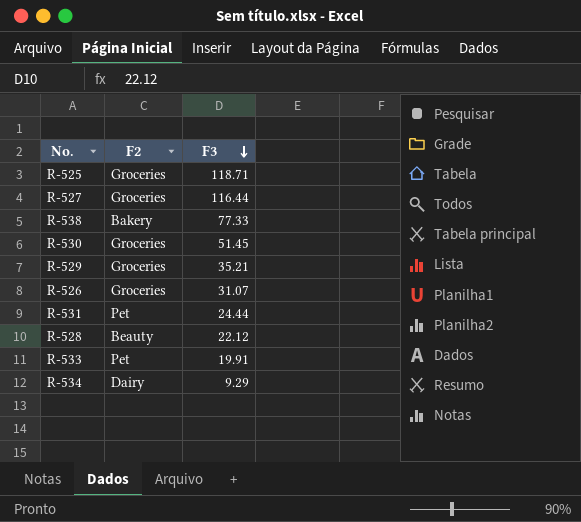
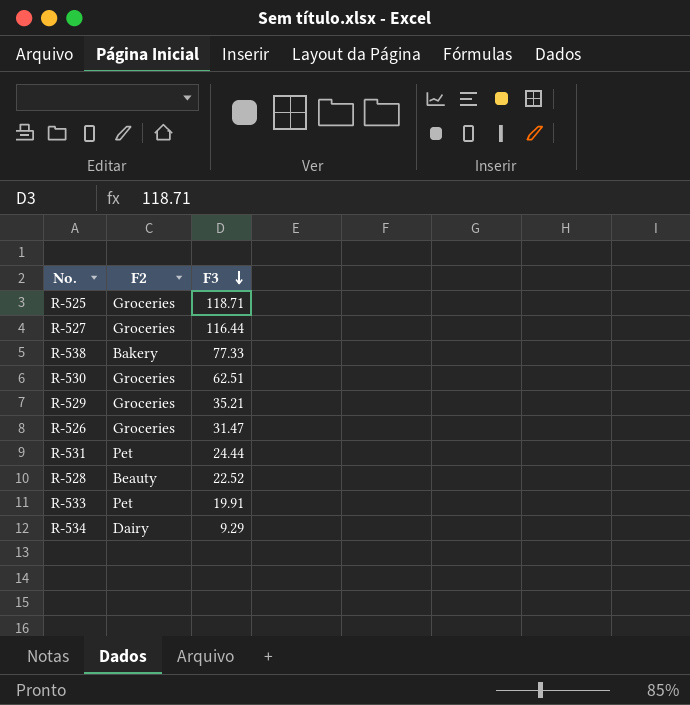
R-530 | F3: 51.45 -> 62.51
R-526 | F3: 31.07 -> 31.47
R-528 | F3: 22.12 -> 22.52

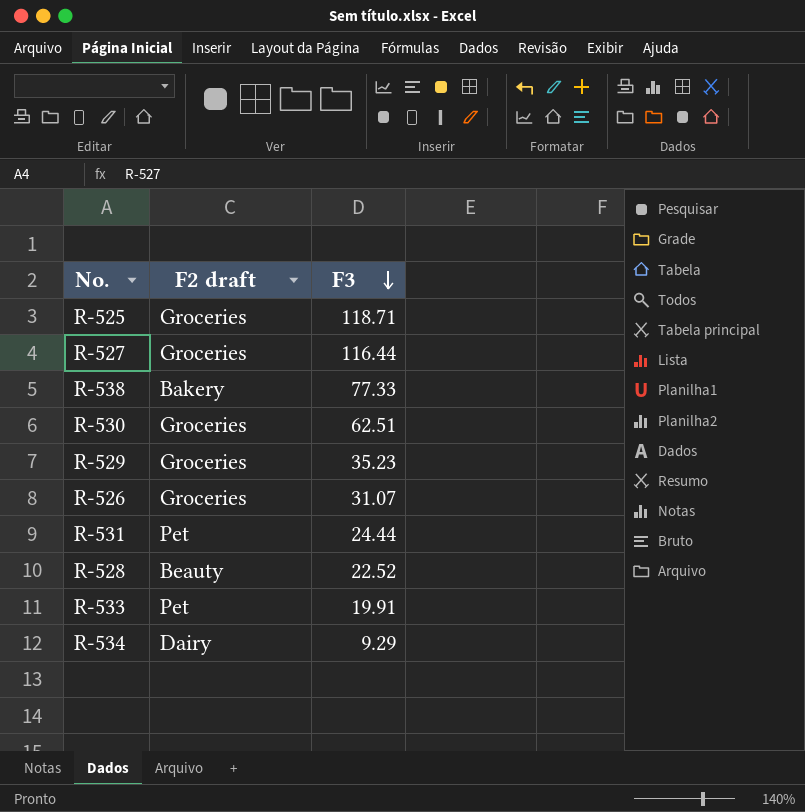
column name: F2 -> F2 draft
R-529 | F3: 35.21 -> 35.23
R-526 | F3: 31.47 -> 31.07

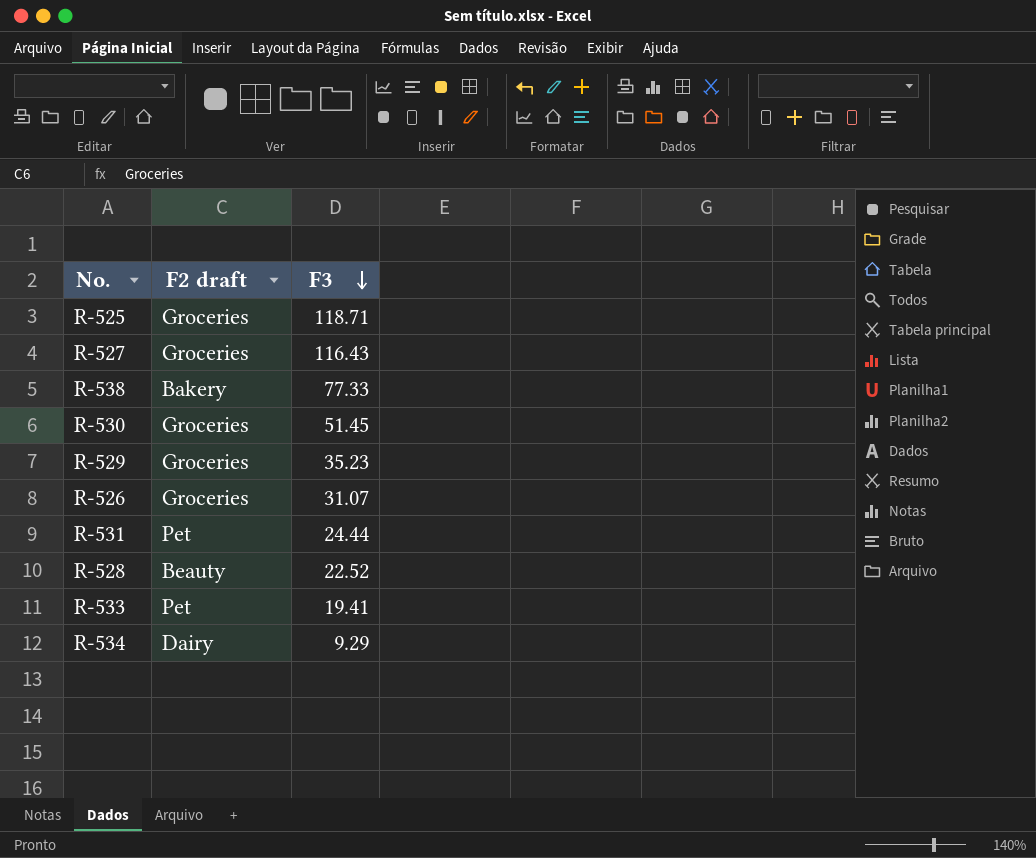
R-527 | F3: 116.44 -> 116.43
R-530 | F3: 62.51 -> 51.45
R-533 | F3: 19.91 -> 19.41

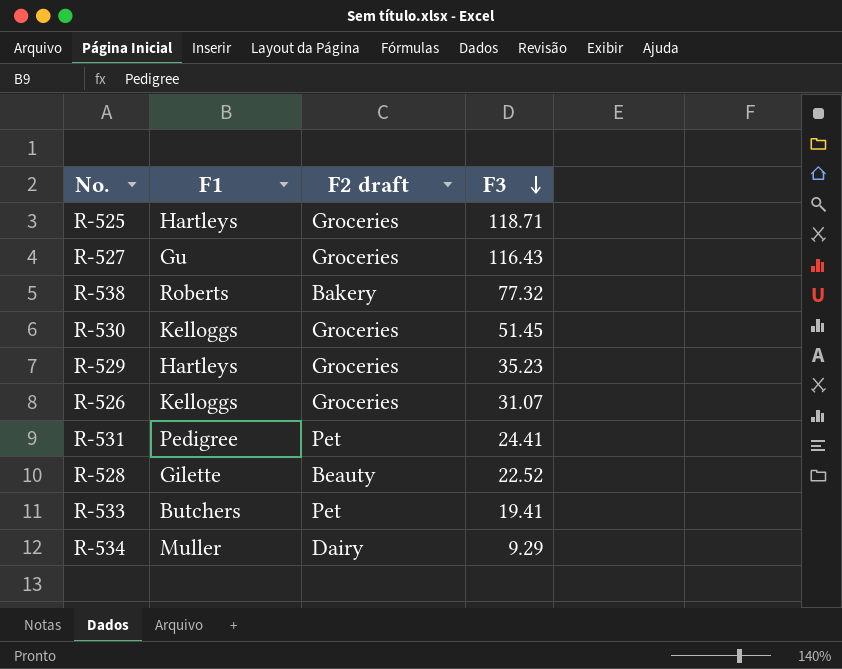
column F1 | position: none -> 2
R-538 | F3: 77.33 -> 77.32
R-531 | F3: 24.44 -> 24.41

